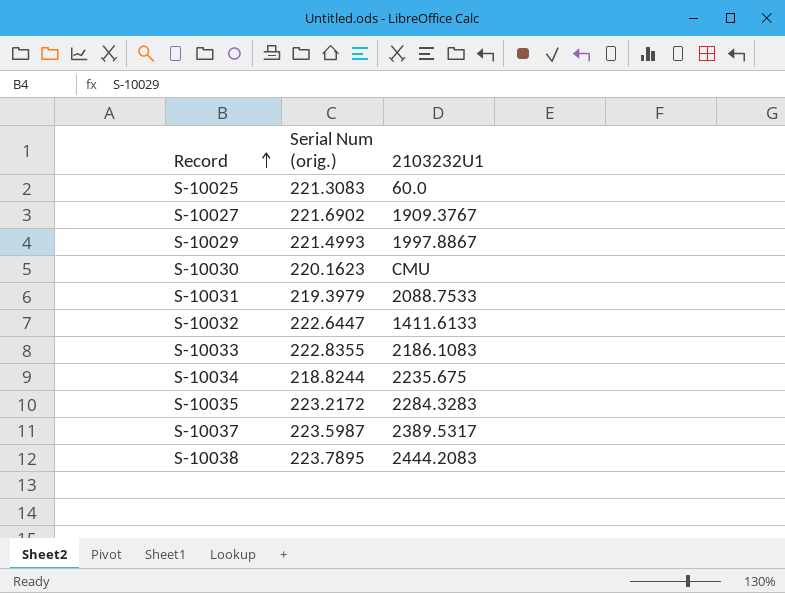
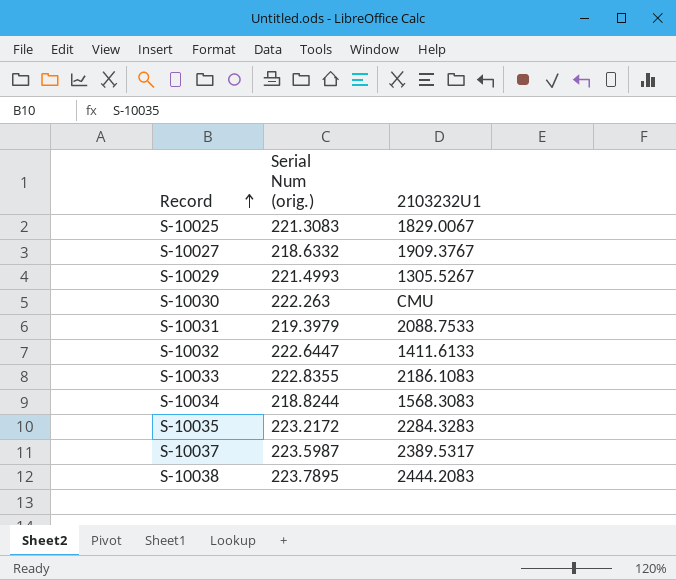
S-10025 | 2103232U1: 60.0 -> 1829.0067
S-10027 | Serial Num (orig.): 221.6902 -> 218.6332
S-10029 | 2103232U1: 1997.8867 -> 1305.5267
S-10030 | Serial Num (orig.): 220.1623 -> 222.263
S-10034 | 2103232U1: 2235.675 -> 1568.3083

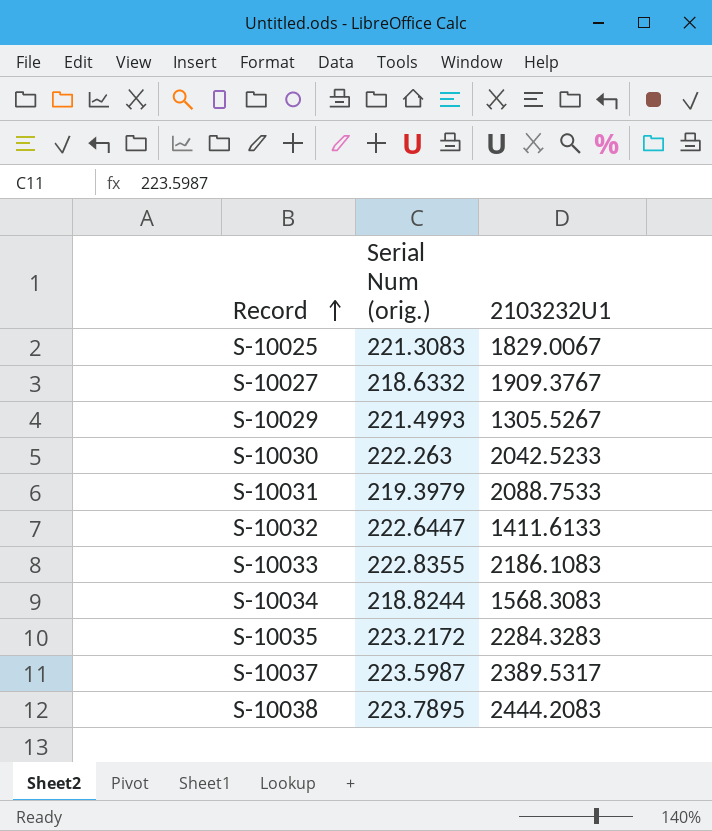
S-10030 | 2103232U1: CMU -> 2042.5233

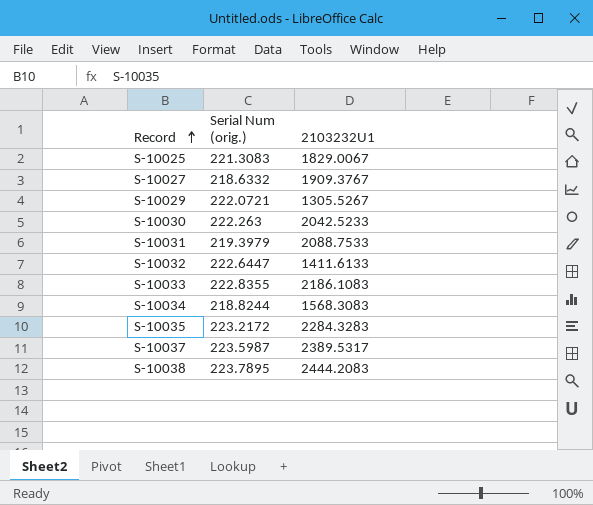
S-10029 | Serial Num (orig.): 221.4993 -> 222.0721

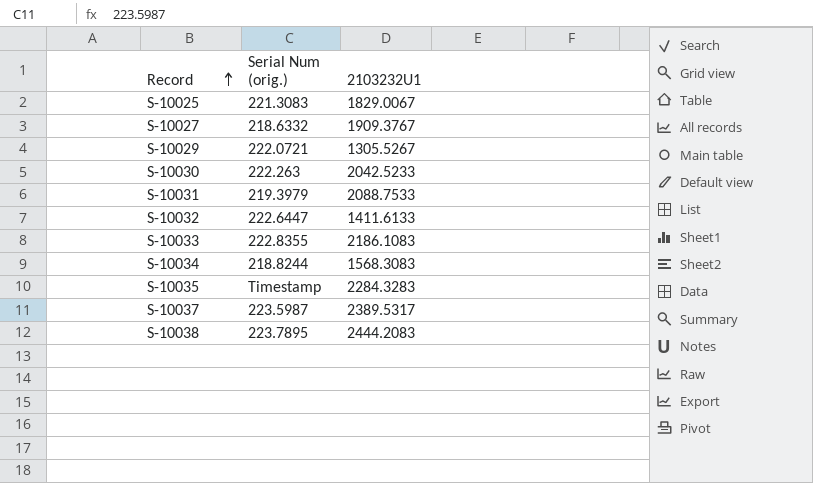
S-10035 | Serial Num (orig.): 223.2172 -> Timestamp

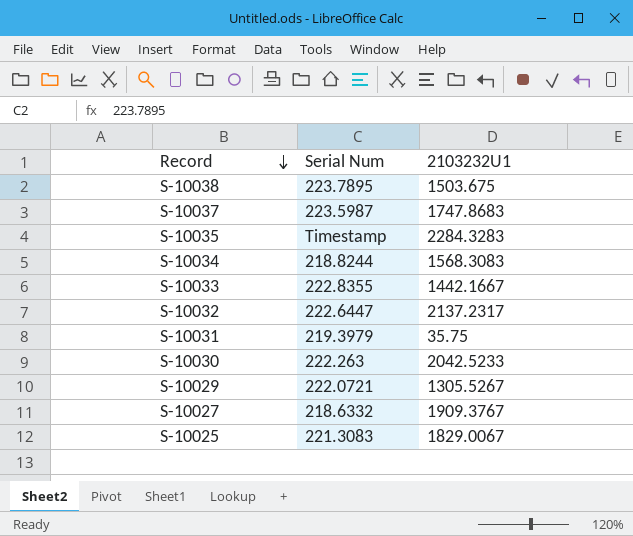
row order: Record ascending -> Record descending
column name: Serial Num (orig.) -> Serial Num
S-10038 | 2103232U1: 2444.2083 -> 1503.675
S-10037 | 2103232U1: 2389.5317 -> 1747.8683
S-10033 | 2103232U1: 2186.1083 -> 1442.1667
S-10032 | 2103232U1: 1411.6133 -> 2137.2317
S-10031 | 2103232U1: 2088.7533 -> 35.75

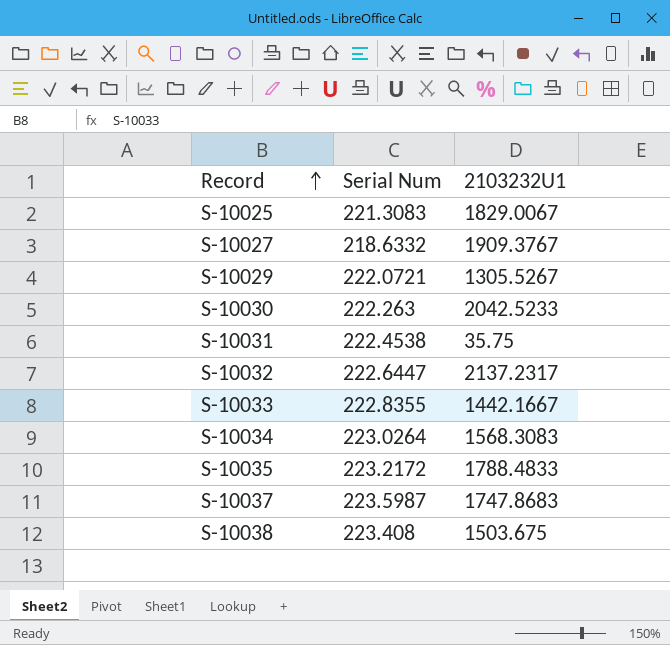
row order: Record descending -> Record ascending
S-10031 | Serial Num: 219.3979 -> 222.4538
S-10034 | Serial Num: 218.8244 -> 223.0264
S-10035 | Serial Num: Timestamp -> 223.2172
S-10035 | 2103232U1: 2284.3283 -> 1788.4833
S-10038 | Serial Num: 223.7895 -> 223.408

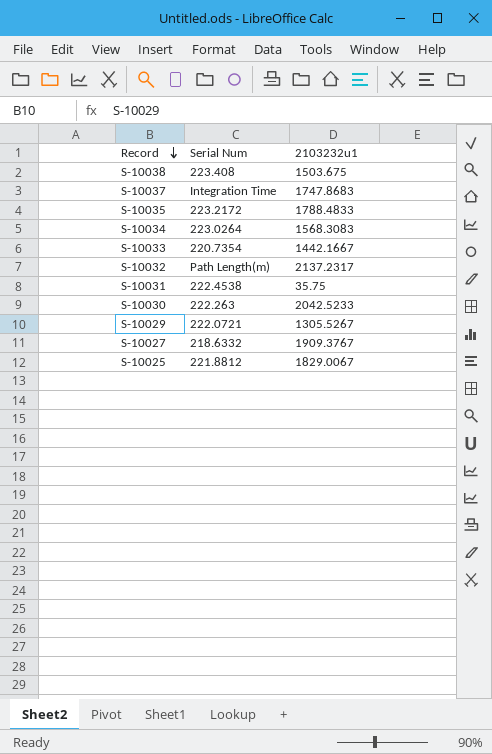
row order: Record ascending -> Record descending
column name: 2103232U1 -> 2103232u1
S-10037 | Serial Num: 223.5987 -> Integration Time
S-10033 | Serial Num: 222.8355 -> 220.7354
S-10032 | Serial Num: 222.6447 -> Path Length(m)
S-10025 | Serial Num: 221.3083 -> 221.8812

